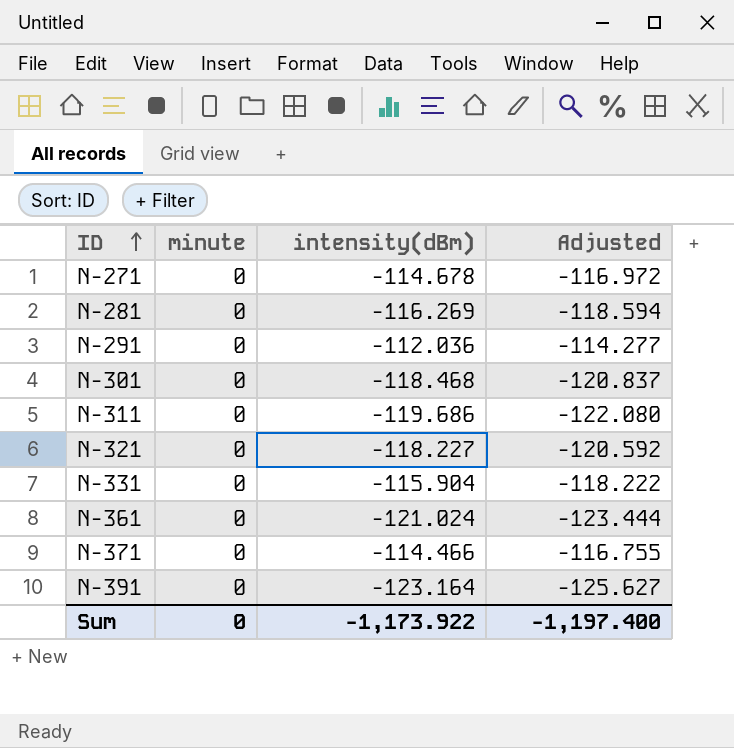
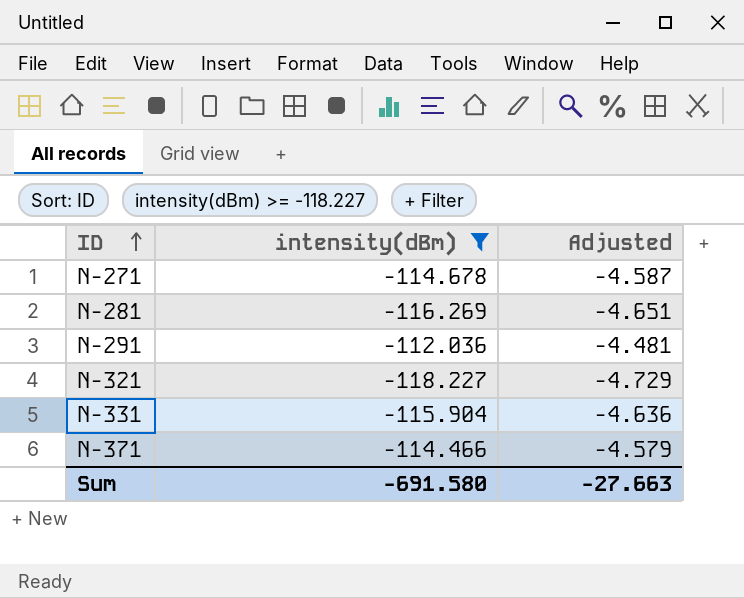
filter: none -> intensity(dBm) >= -118.227
column minute | position: 2 -> none
column Adjusted | formula: [intensity(dBm)] * 1.02 -> [intensity(dBm)] * 0.04
Sum | intensity(dBm): -1,173.922 -> -691.580
Sum | Adjusted: -1,197.400 -> -27.663

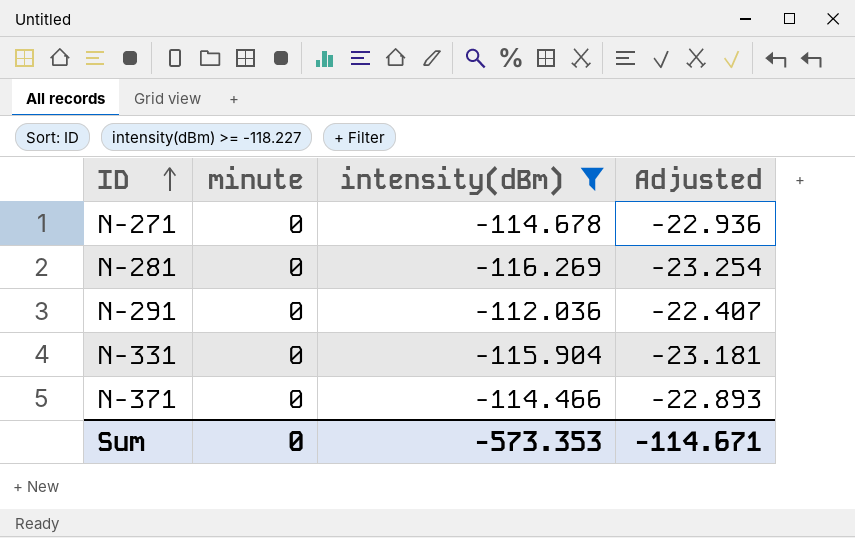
column minute | position: none -> 2
column Adjusted | formula: [intensity(dBm)] * 0.04 -> [intensity(dBm)] * 0.2
row N-321: -118.227 | -4.729 -> none
Sum | intensity(dBm): -691.580 -> -573.353
Sum | Adjusted: -27.663 -> -114.671

